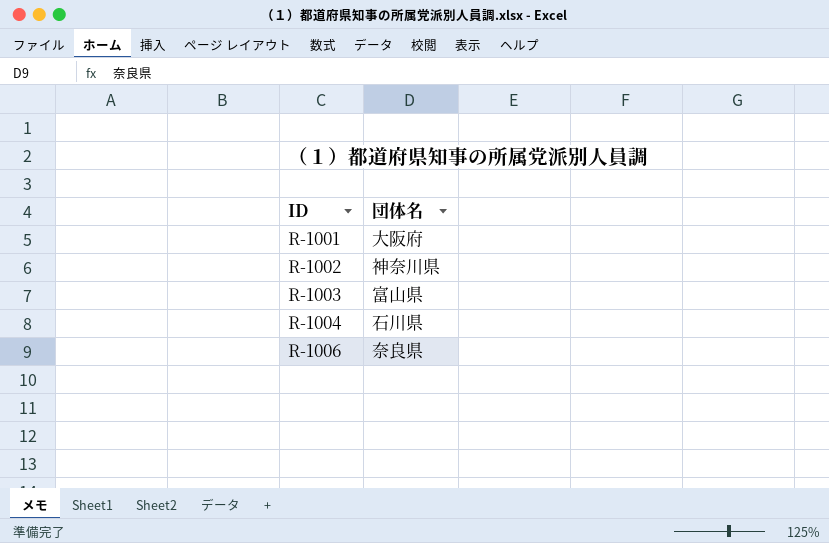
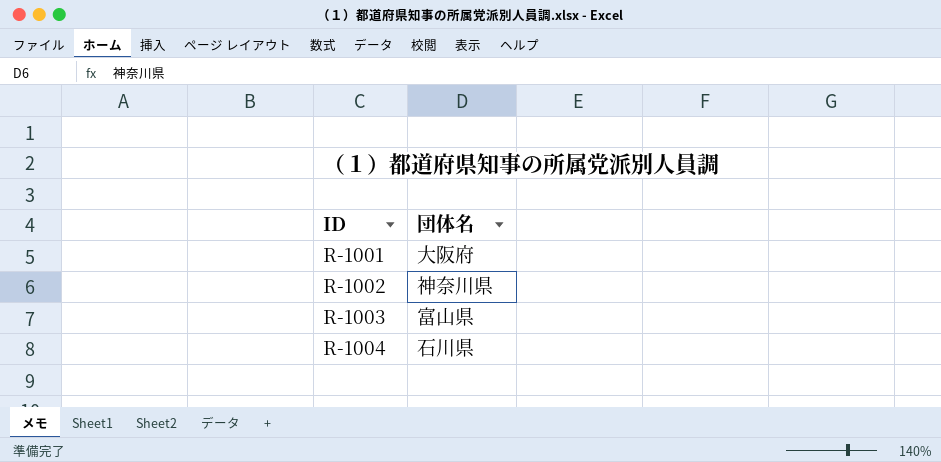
row R-1006: 奈良県 -> none

